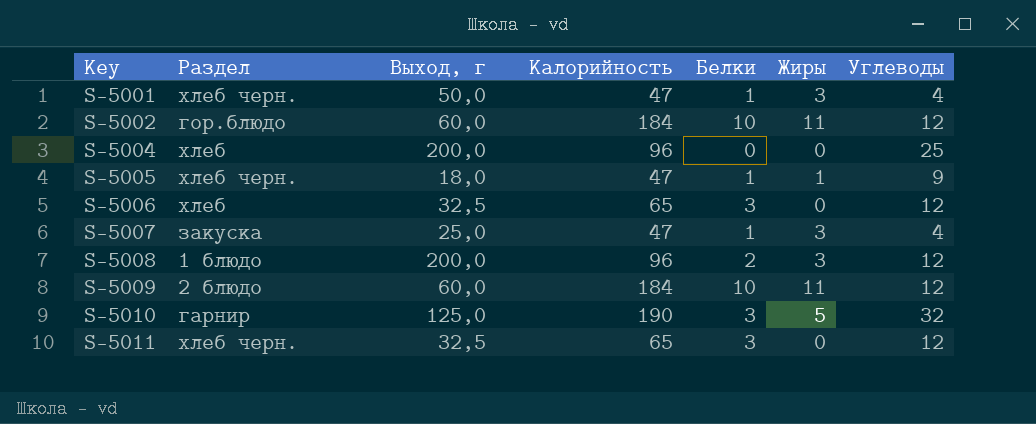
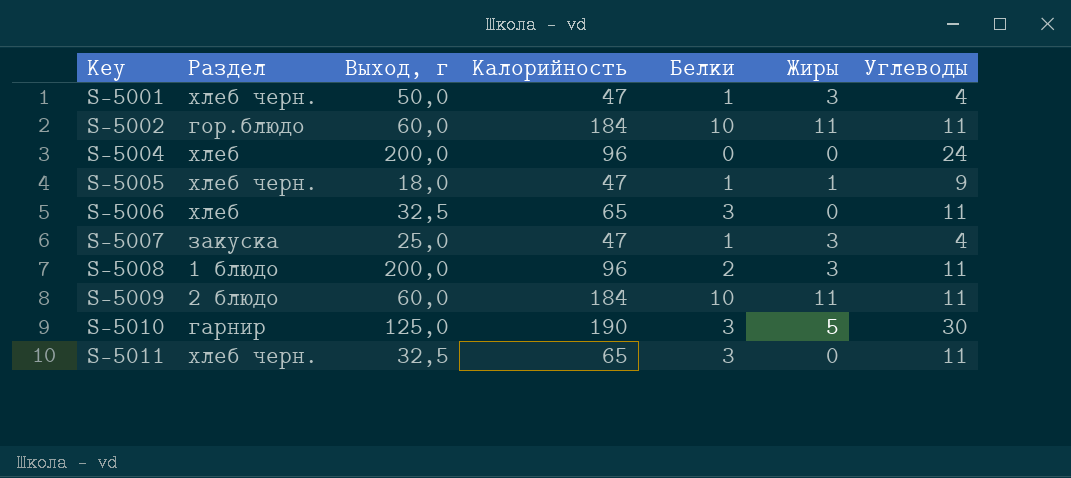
S-5002 | Углеводы: 12 -> 11
S-5004 | Углеводы: 25 -> 24
S-5006 | Углеводы: 12 -> 11
S-5008 | Углеводы: 12 -> 11
S-5009 | Углеводы: 12 -> 11
S-5010 | Углеводы: 32 -> 30
S-5011 | Углеводы: 12 -> 11

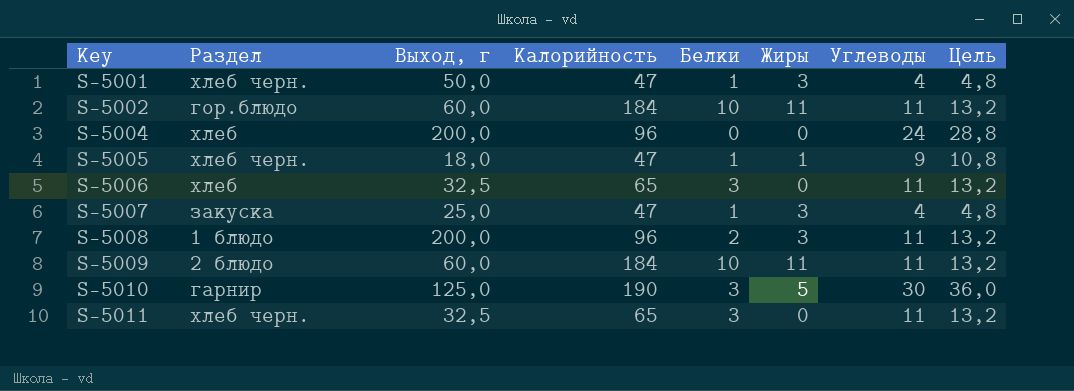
column Цель | formula: none -> [Углеводы] * 1,2

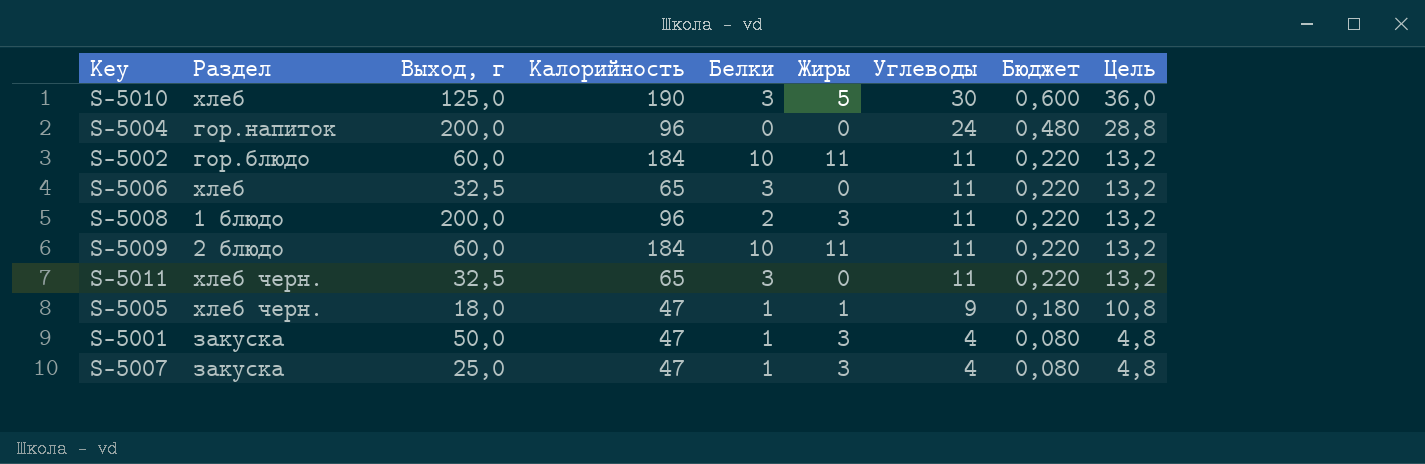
row order: Key ascending -> Углеводы descending
column Бюджет | formula: none -> [Углеводы] * 0,02
S-5010 | Раздел: гарнир -> хлеб
S-5004 | Раздел: хлеб -> гор.напиток
S-5001 | Раздел: хлеб черн. -> закуска

